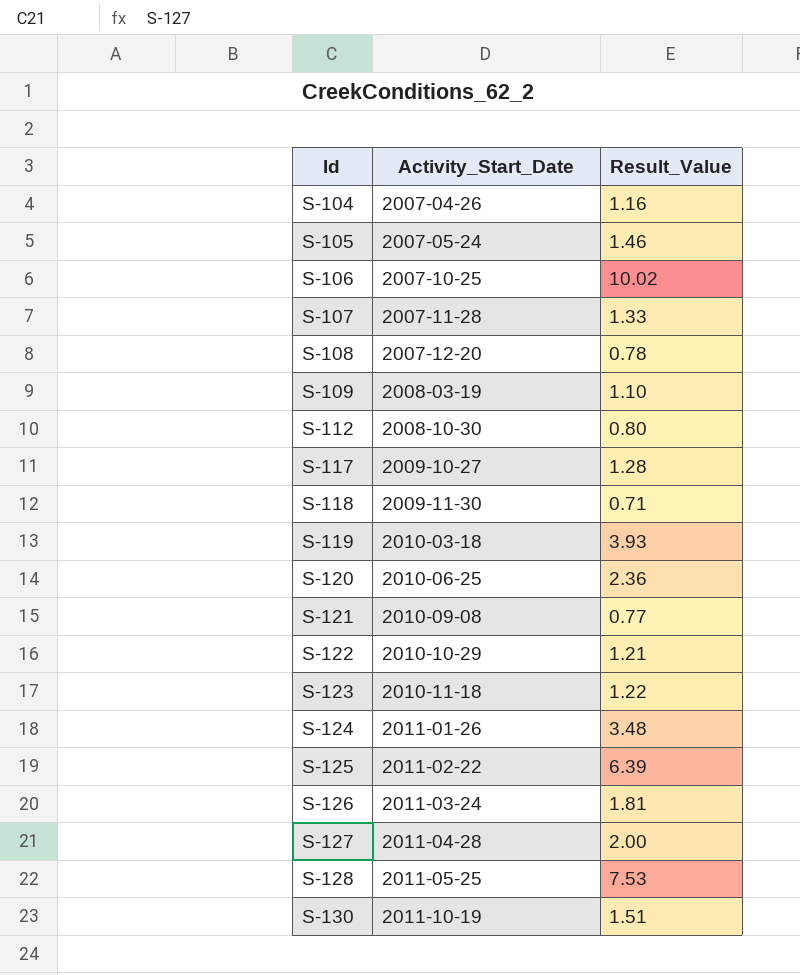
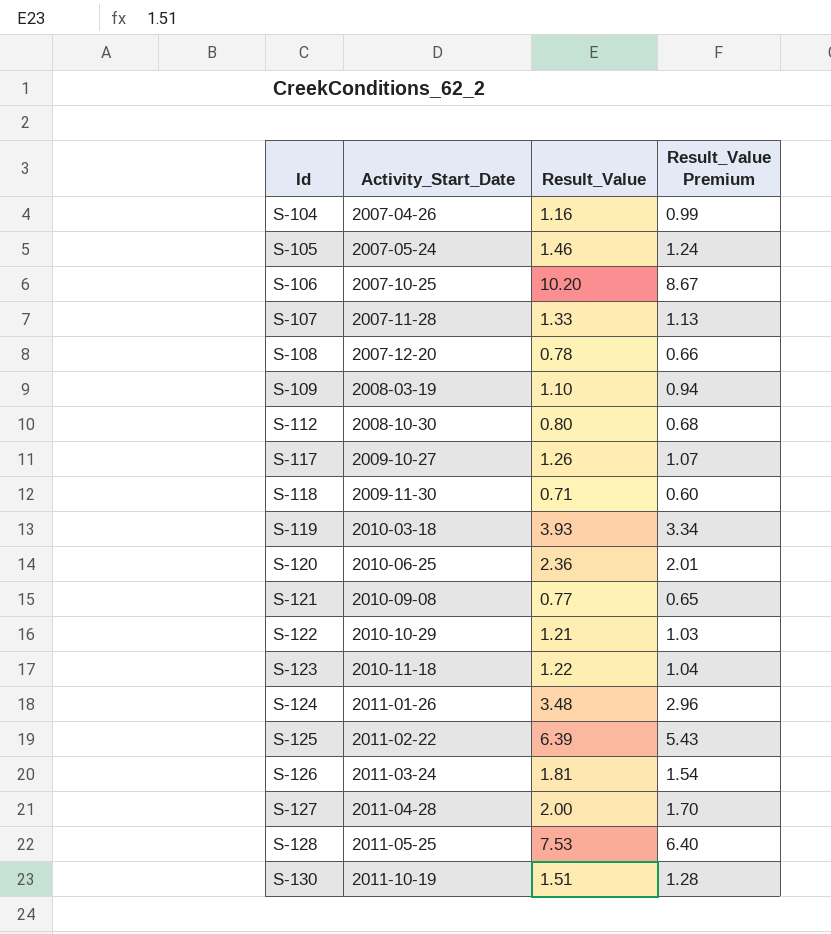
column Result_Value Premium | formula: none -> [Result_Value] * 0.85
S-106 | Result_Value: 10.02 -> 10.20
S-117 | Result_Value: 1.28 -> 1.26

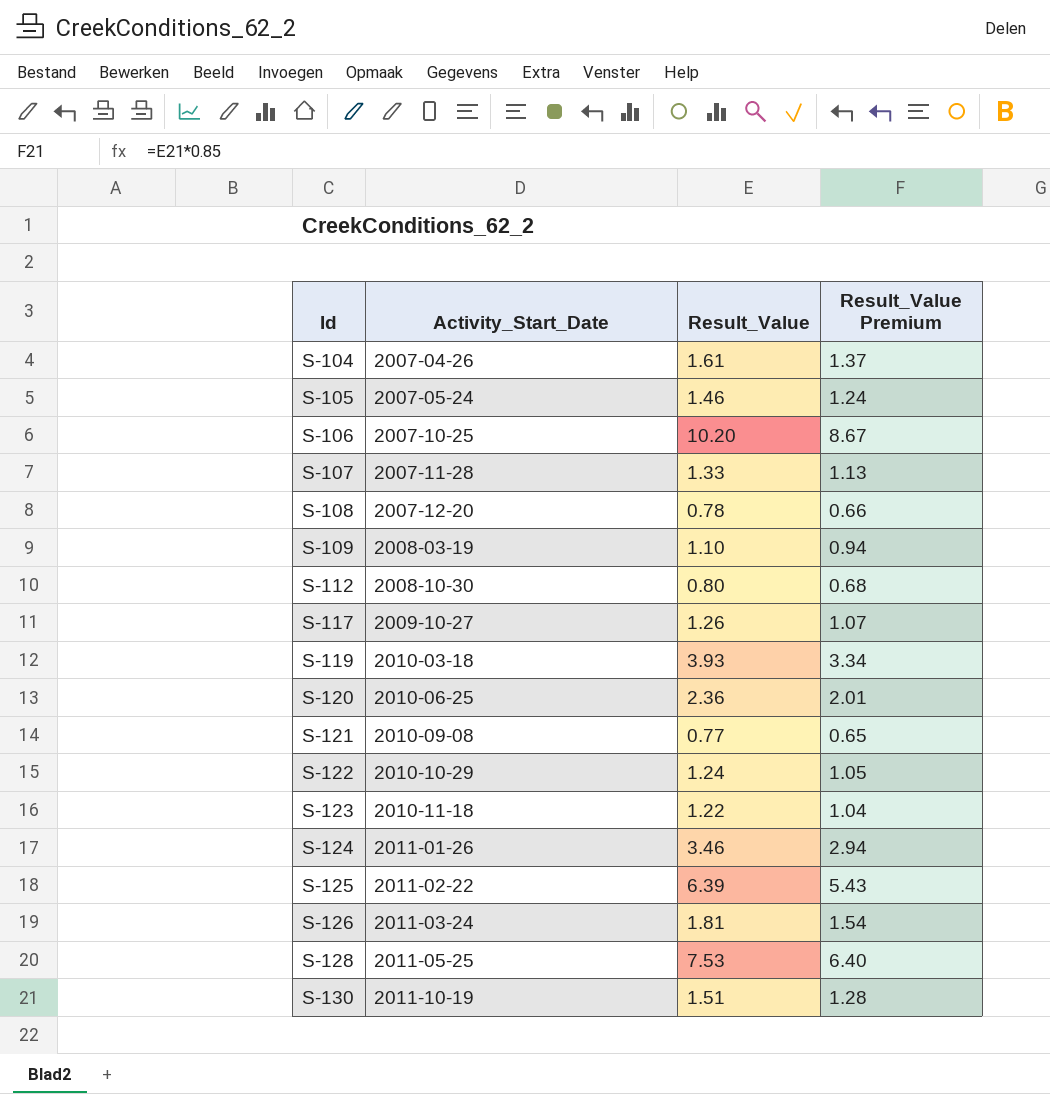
row S-118: 2009-11-30 | 0.71 | 0.60 -> none
row S-127: 2011-04-28 | 2.00 | 1.70 -> none
S-104 | Result_Value: 1.16 -> 1.61
S-104 | Result_Value Premium: 0.99 -> 1.37
S-122 | Result_Value: 1.21 -> 1.24
S-122 | Result_Value Premium: 1.03 -> 1.05
S-124 | Result_Value: 3.48 -> 3.46
S-124 | Result_Value Premium: 2.96 -> 2.94

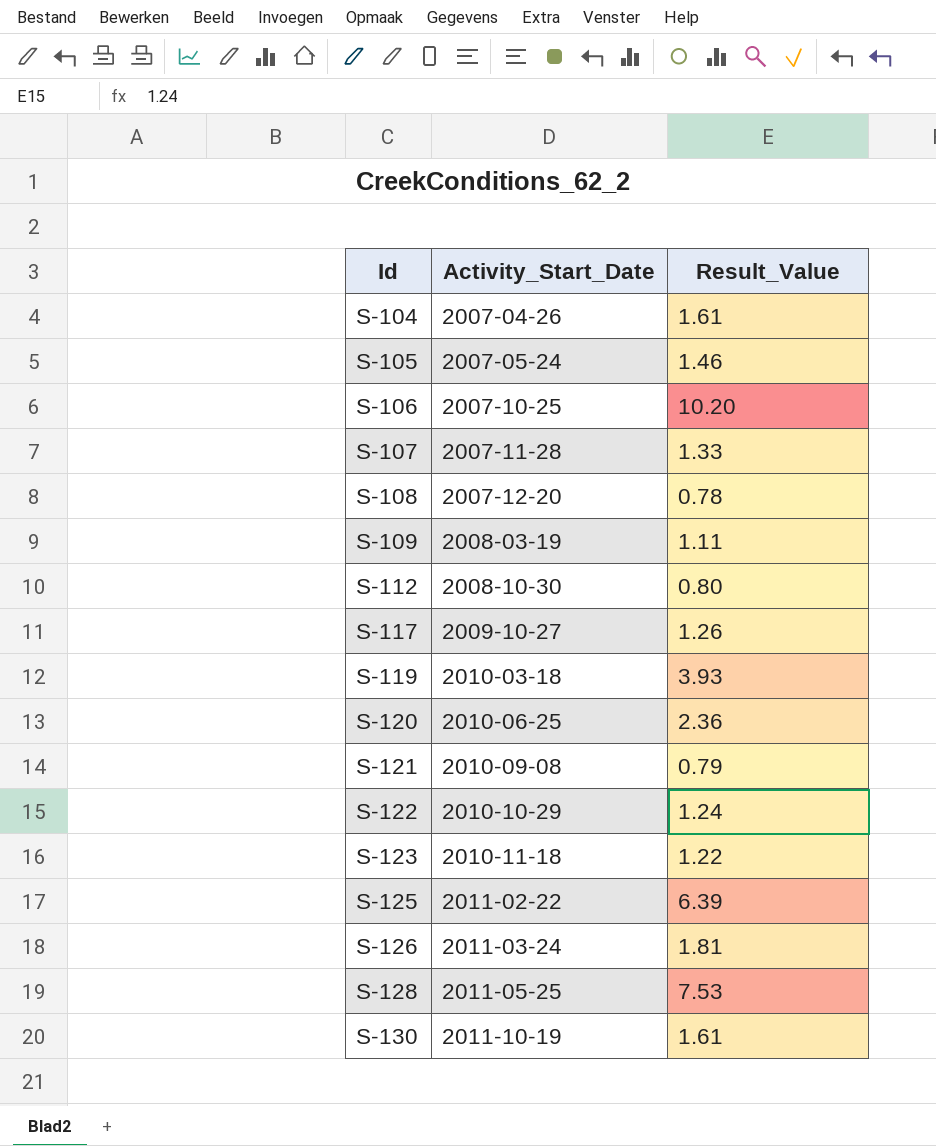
column Result_Value Premium | formula: [Result_Value] * 0.85 -> none
row S-124: 2011-01-26 | 3.46 | 2.94 -> none
S-109 | Result_Value: 1.10 -> 1.11
S-121 | Result_Value: 0.77 -> 0.79
S-130 | Result_Value: 1.51 -> 1.61

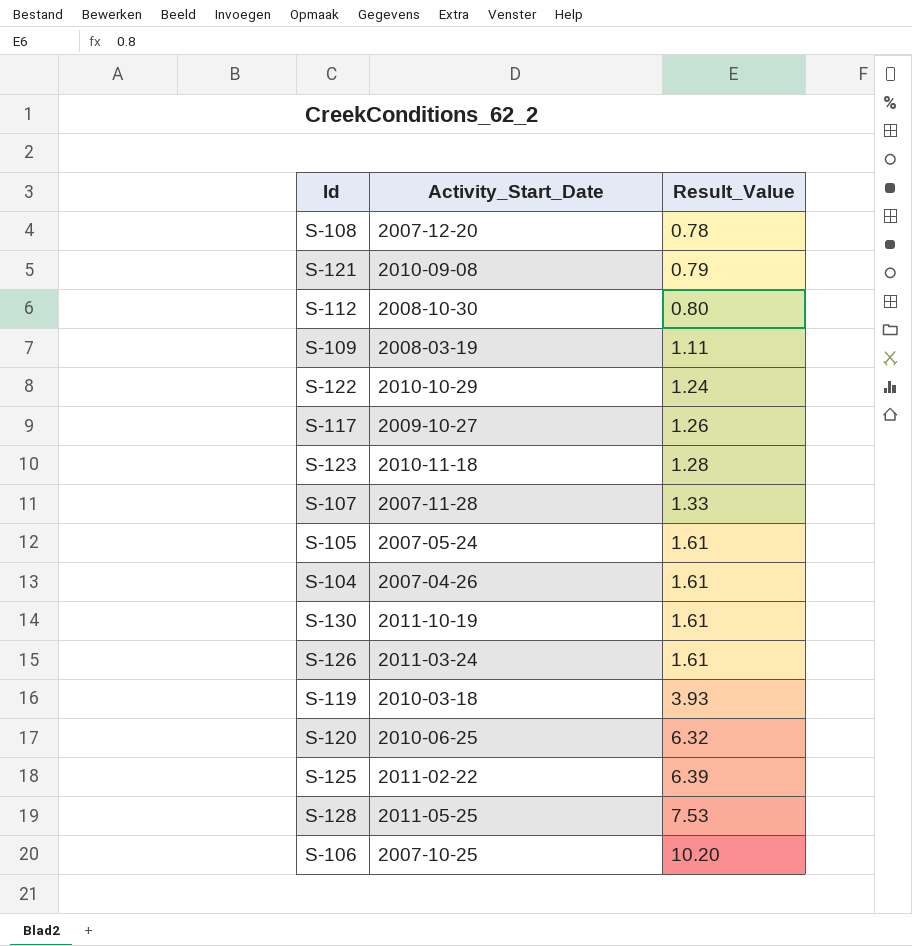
row order: Id ascending -> Result_Value ascending
S-123 | Result_Value: 1.22 -> 1.28
S-105 | Result_Value: 1.46 -> 1.61
S-126 | Result_Value: 1.81 -> 1.61
S-120 | Result_Value: 2.36 -> 6.32

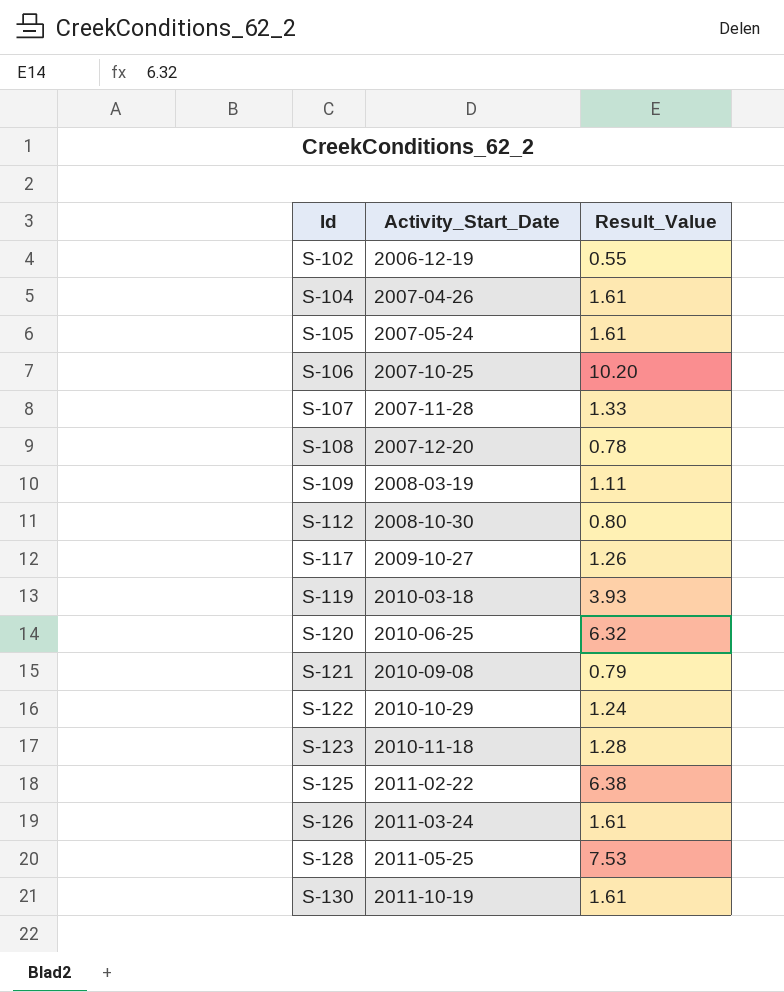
row order: Result_Value ascending -> Id ascending
row S-102: none -> 2006-12-19 | 0.55
S-125 | Result_Value: 6.39 -> 6.38

